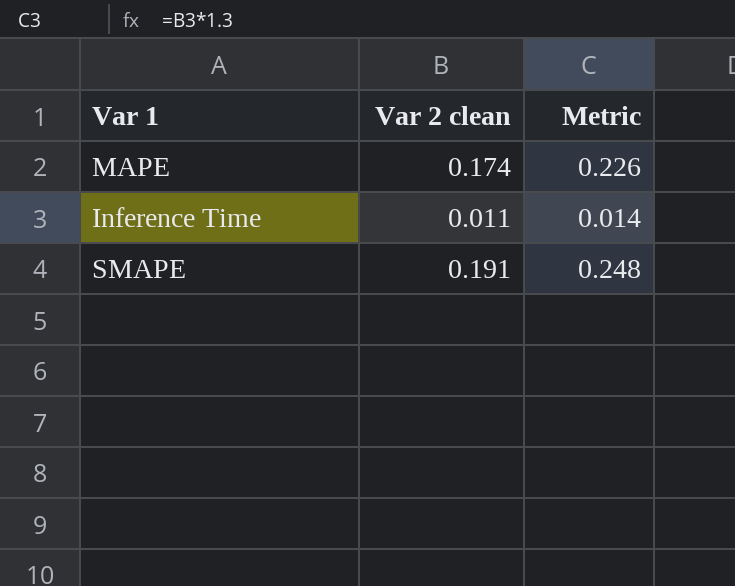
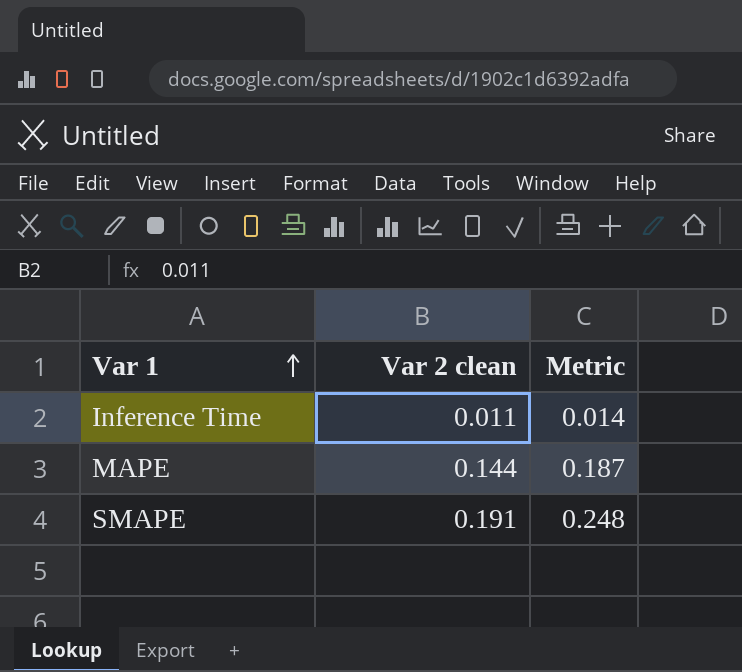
row order: none -> Var 1 ascending
MAPE | Var 2 clean: 0.174 -> 0.144
MAPE | Metric: 0.226 -> 0.187

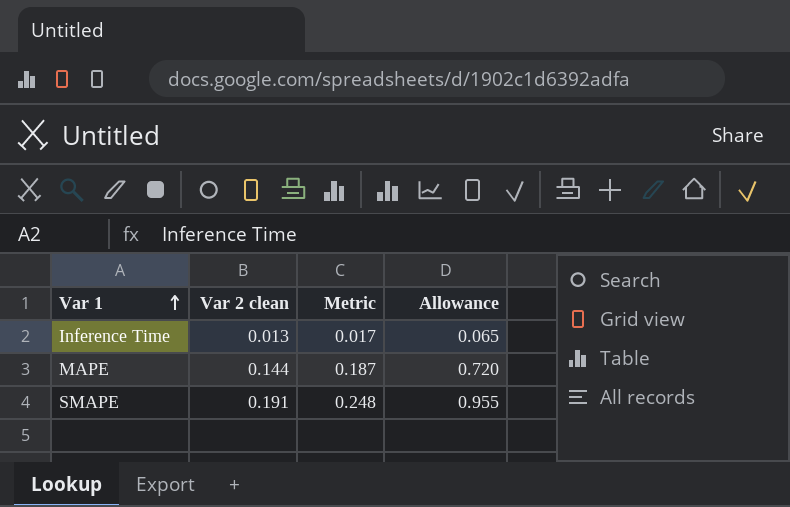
column Allowance | formula: none -> [Var 2 clean] * 5
Inference Time | Var 2 clean: 0.011 -> 0.013
Inference Time | Metric: 0.014 -> 0.017

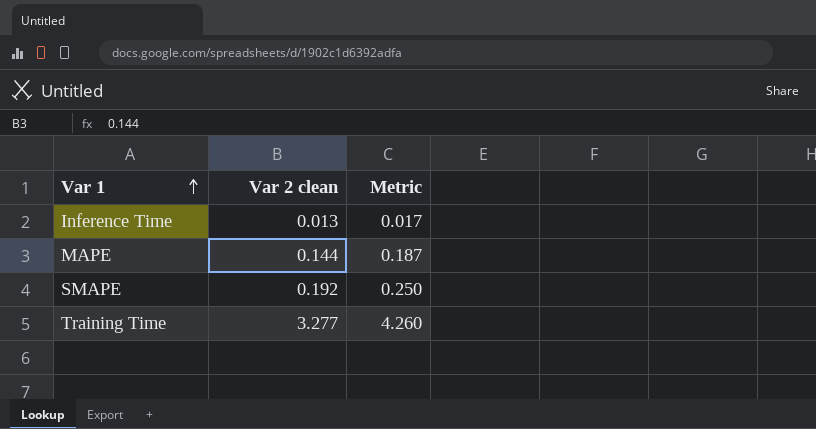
column Allowance | formula: [Var 2 clean] * 5 -> none
SMAPE | Var 2 clean: 0.191 -> 0.192
SMAPE | Metric: 0.248 -> 0.250
row Training Time: none -> 3.277 | 4.260

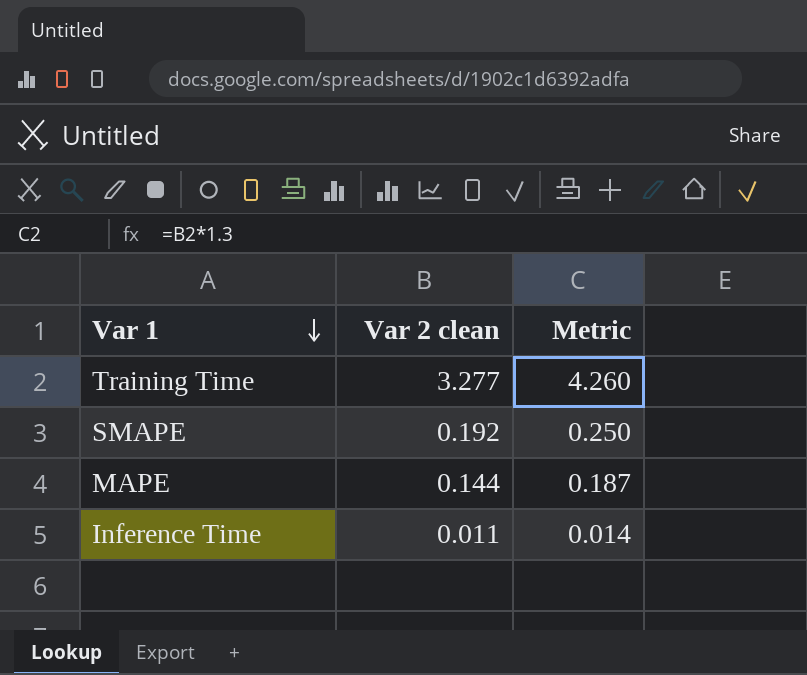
row order: Var 1 ascending -> Var 1 descending
Inference Time | Var 2 clean: 0.013 -> 0.011
Inference Time | Metric: 0.017 -> 0.014

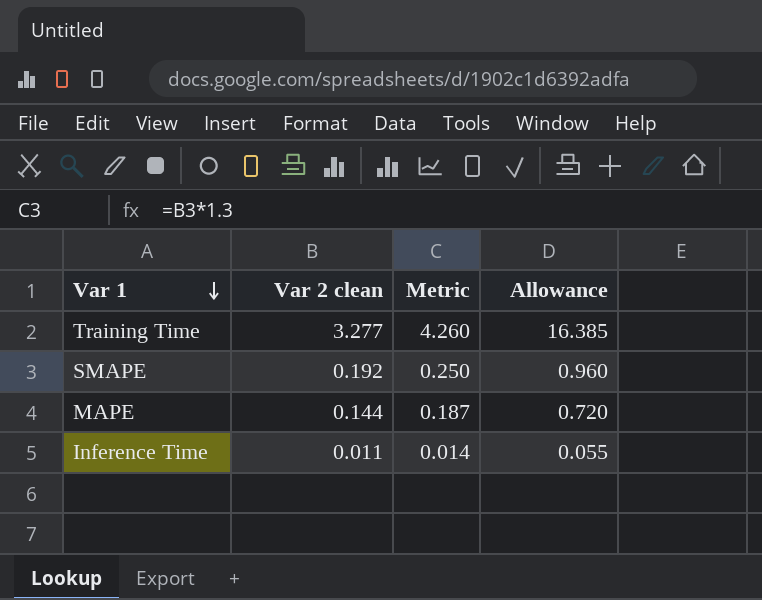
column Allowance | formula: none -> [Var 2 clean] * 5

